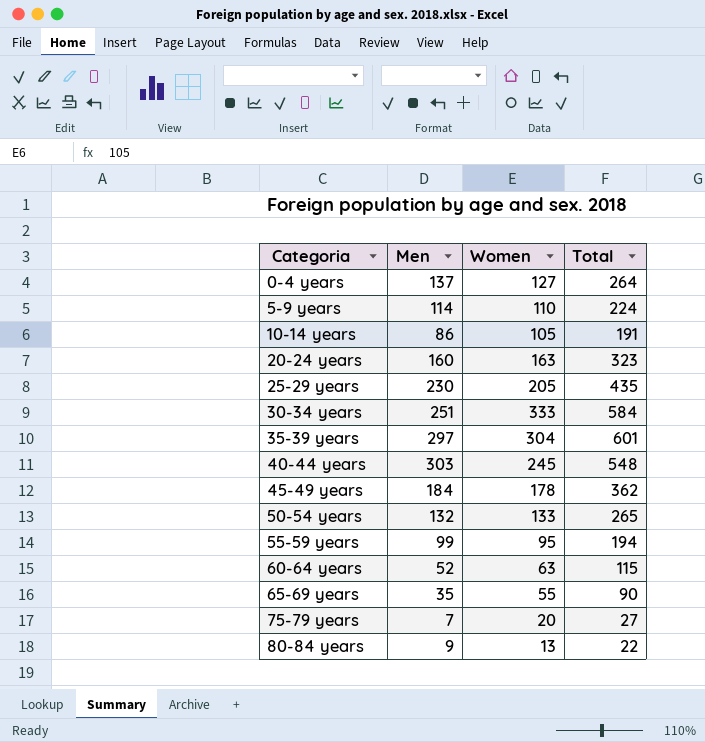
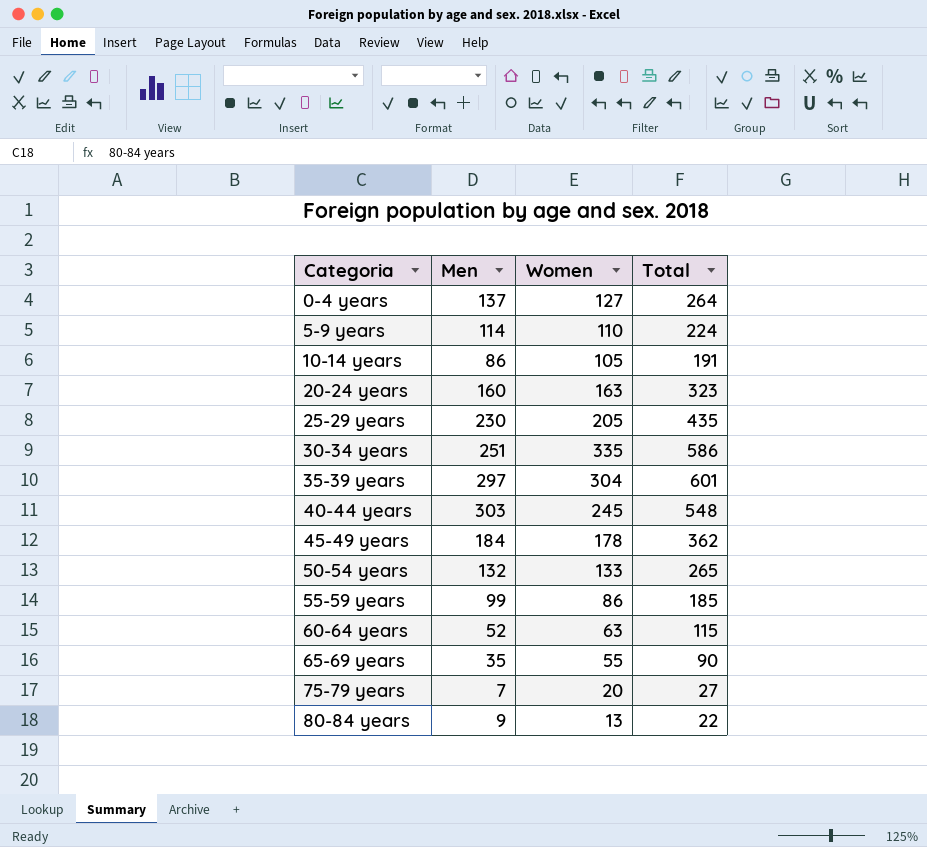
30-34 years | Women: 333 -> 335
30-34 years | Total: 584 -> 586
55-59 years | Women: 95 -> 86
55-59 years | Total: 194 -> 185

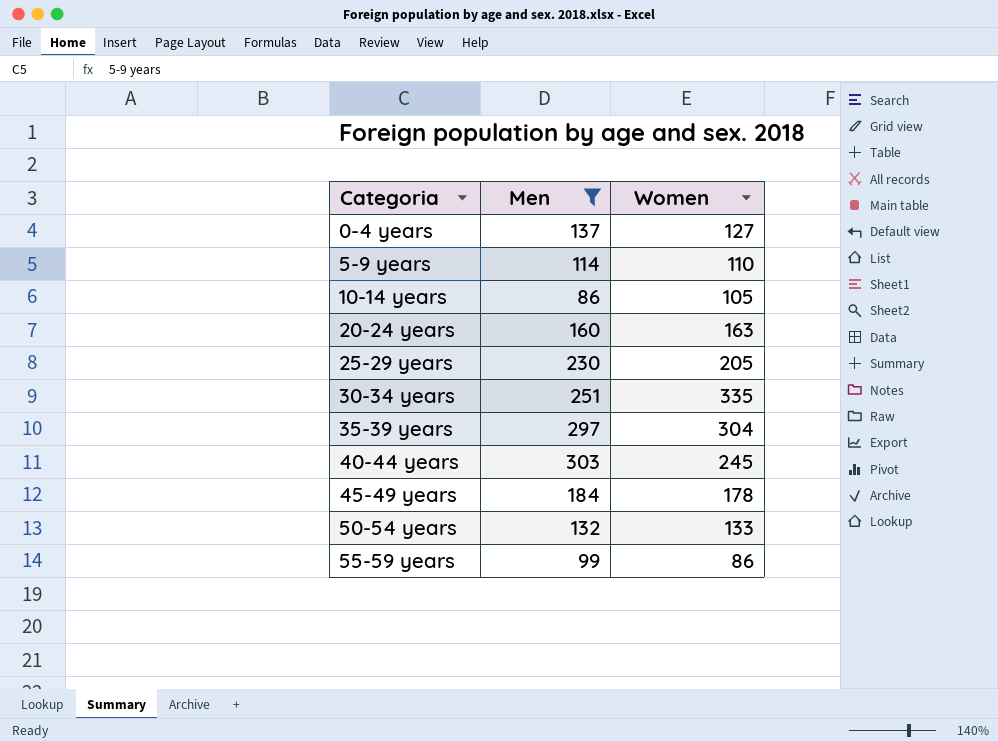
filter: none -> Men >= 86
column Total | formula: [Men] + [Women] -> none

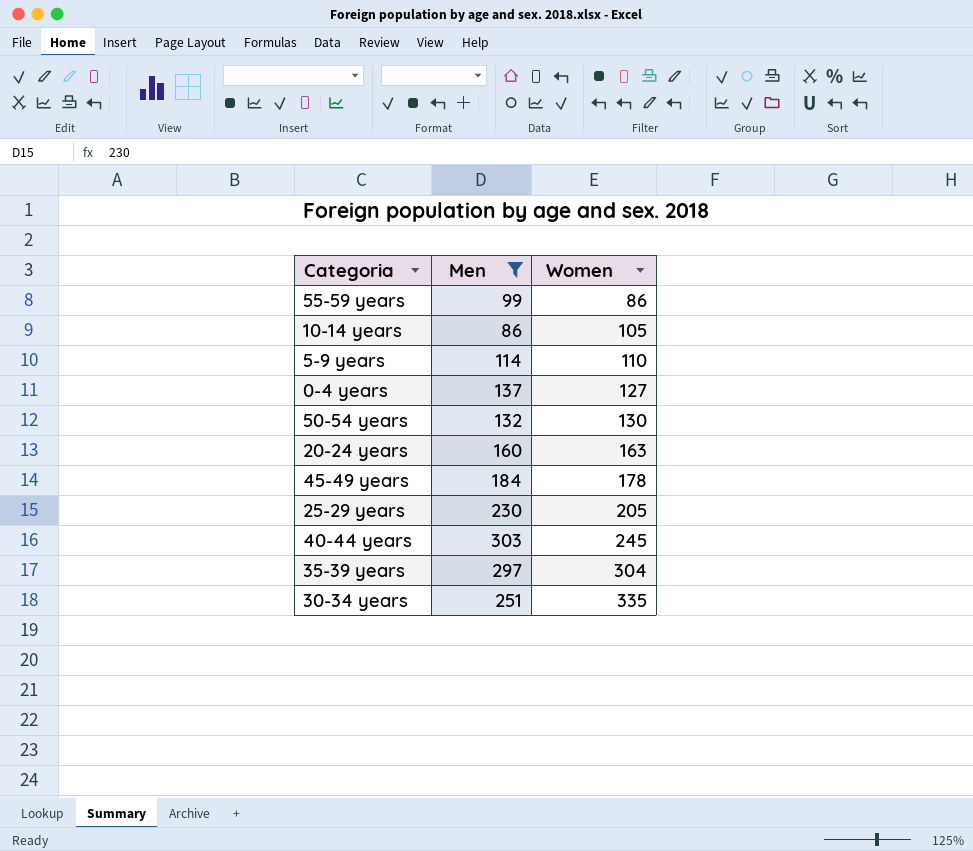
row order: Categoria ascending -> Women ascending
50-54 years | Women: 133 -> 130

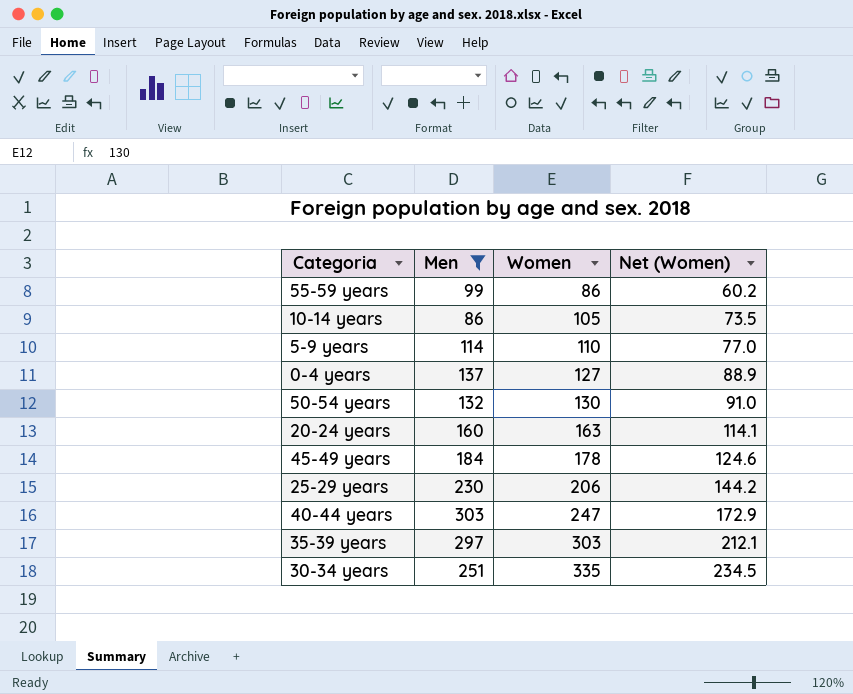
column Net (Women) | formula: none -> [Women] * 0.7
25-29 years | Women: 205 -> 206
40-44 years | Women: 245 -> 247
35-39 years | Women: 304 -> 303

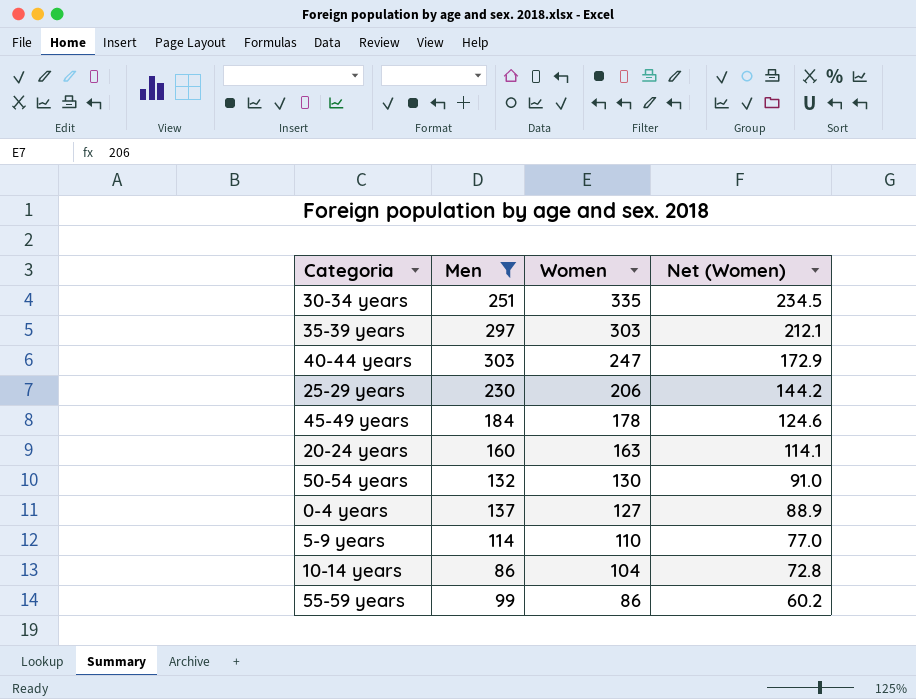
row order: Women ascending -> Women descending
10-14 years | Women: 105 -> 104
10-14 years | Net (Women): 73.5 -> 72.8

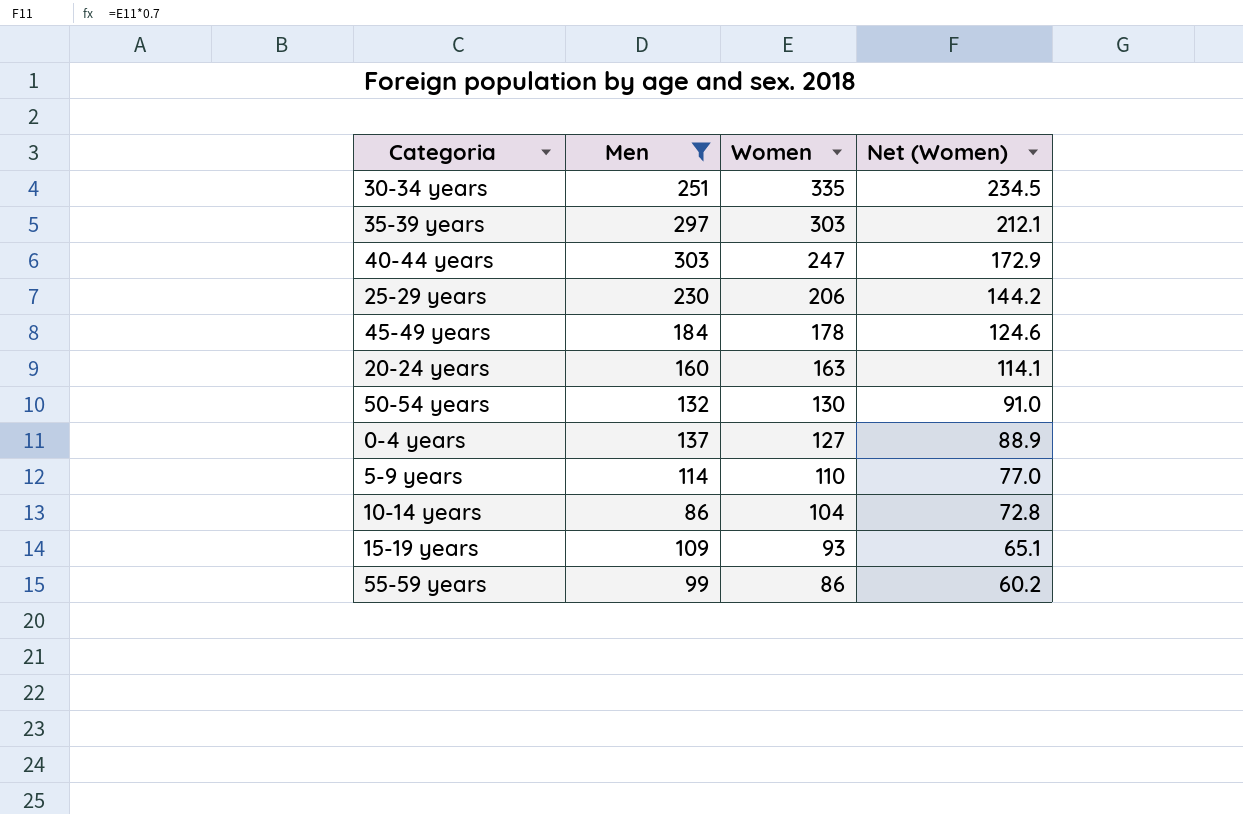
row 15-19 years: none -> 109 | 93 | 65.1

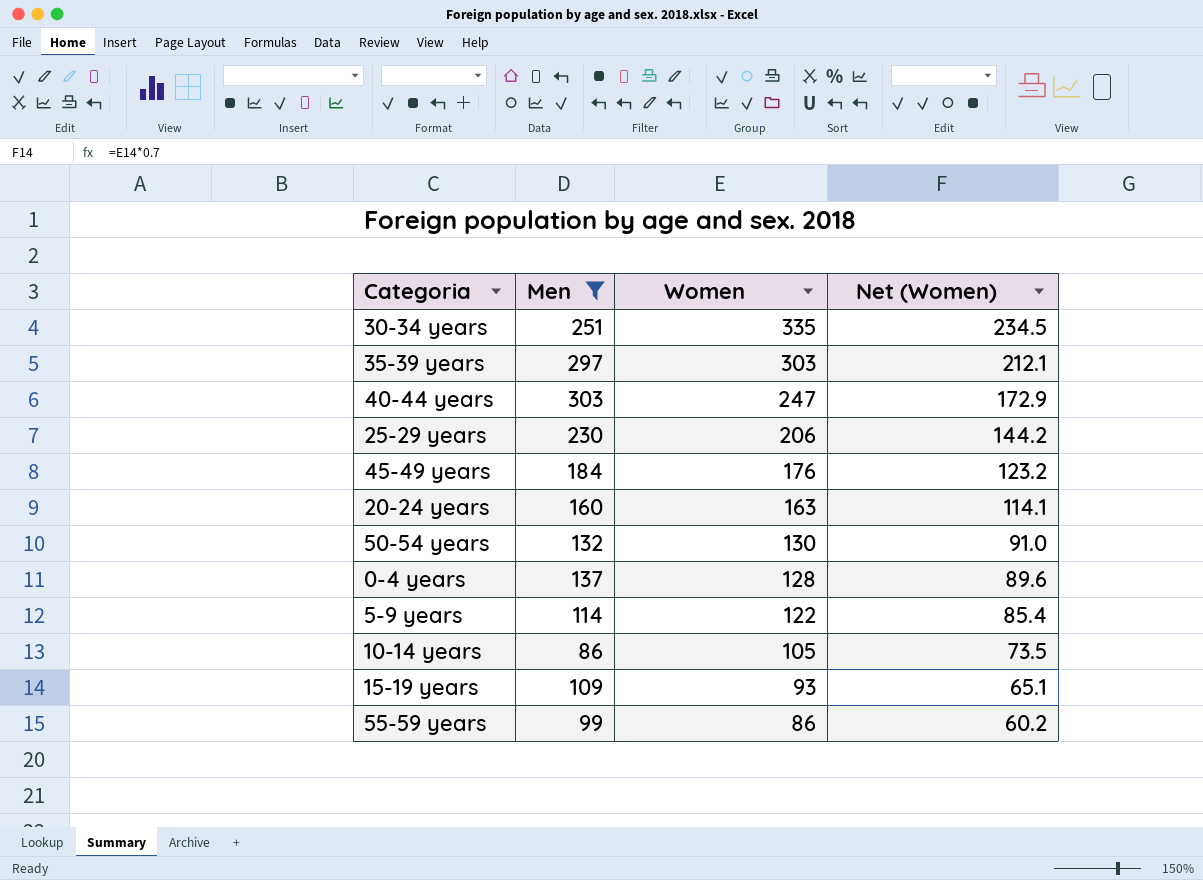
45-49 years | Women: 178 -> 176
45-49 years | Net (Women): 124.6 -> 123.2
0-4 years | Women: 127 -> 128
0-4 years | Net (Women): 88.9 -> 89.6
5-9 years | Women: 110 -> 122
5-9 years | Net (Women): 77.0 -> 85.4
10-14 years | Women: 104 -> 105
10-14 years | Net (Women): 72.8 -> 73.5

